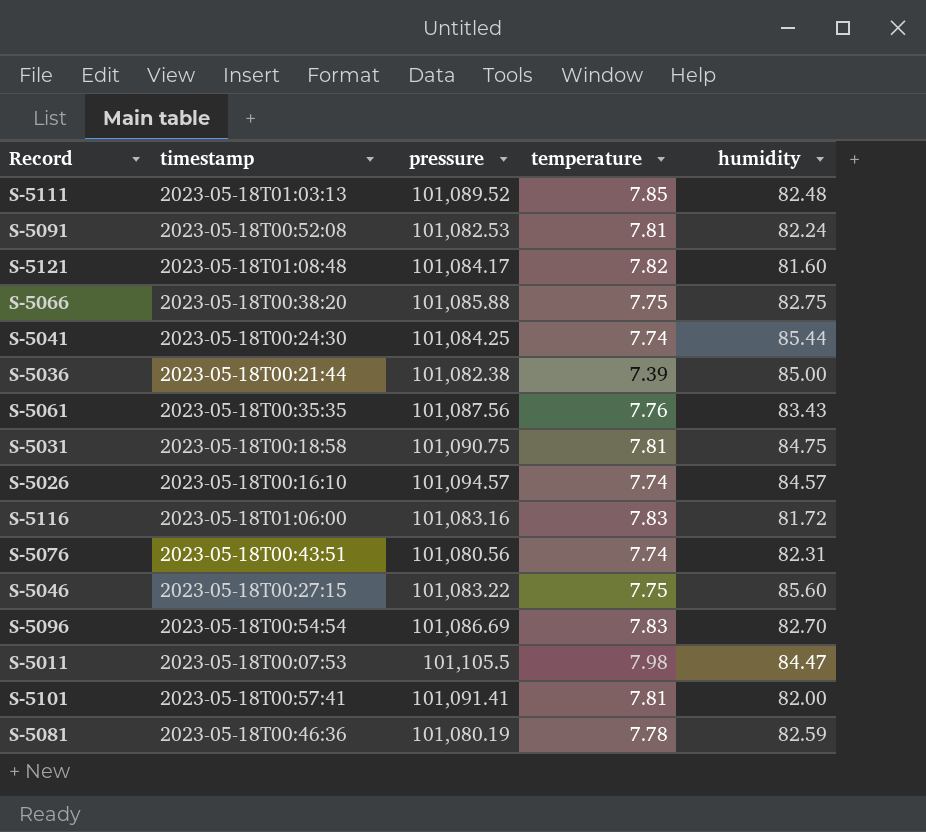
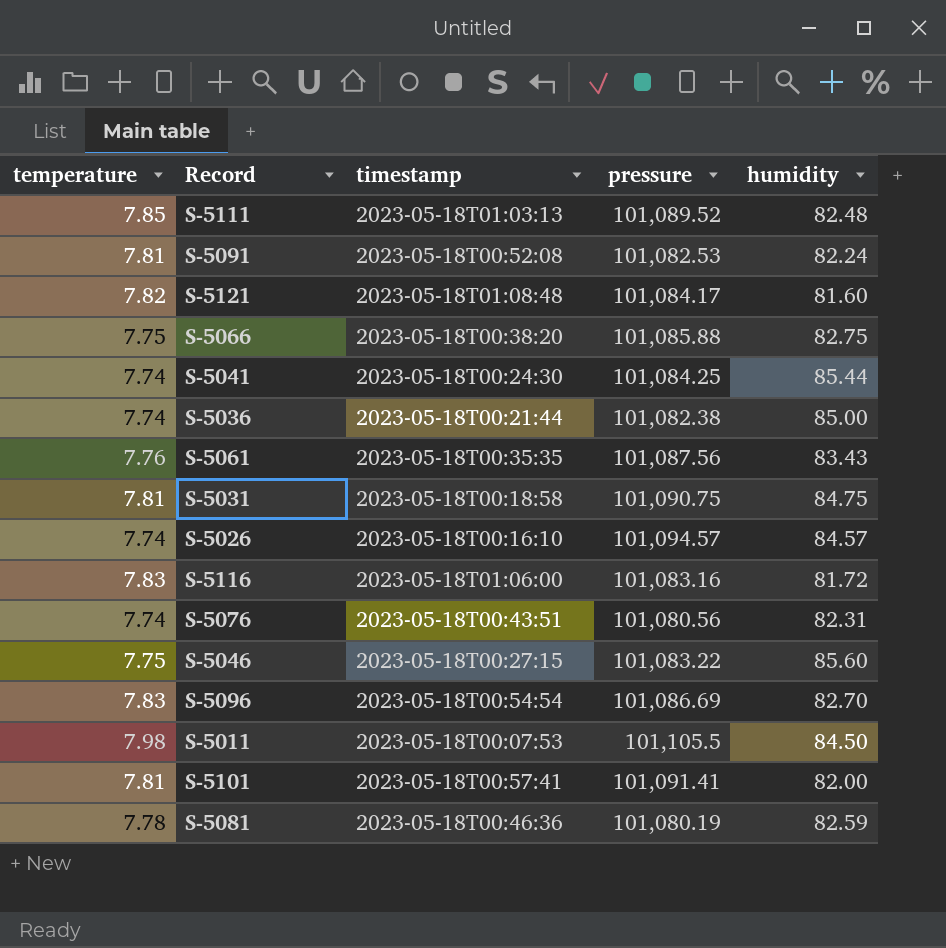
column temperature | position: 4 -> 1
S-5036 | temperature: 7.39 -> 7.74
S-5011 | humidity: 84.47 -> 84.50

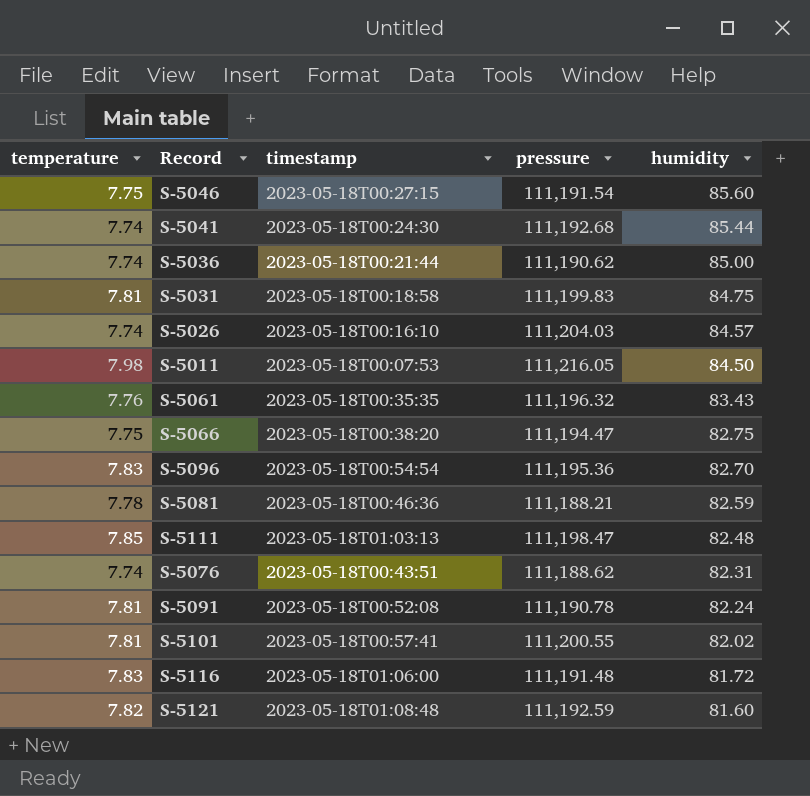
row order: none -> humidity descending
S-5046 | pressure: 101,083.22 -> 111,191.54
S-5041 | pressure: 101,084.25 -> 111,192.68
S-5036 | pressure: 101,082.38 -> 111,190.62
S-5031 | pressure: 101,090.75 -> 111,199.83
S-5026 | pressure: 101,094.57 -> 111,204.03
S-5011 | pressure: 101,105.5 -> 111,216.05
S-5061 | pressure: 101,087.56 -> 111,196.32
S-5066 | pressure: 101,085.88 -> 111,194.47
S-5096 | pressure: 101,086.69 -> 111,195.36
S-5081 | pressure: 101,080.19 -> 111,188.21
S-5111 | pressure: 101,089.52 -> 111,198.47
S-5076 | pressure: 101,080.56 -> 111,188.62
S-5091 | pressure: 101,082.53 -> 111,190.78
S-5101 | pressure: 101,091.41 -> 111,200.55
S-5101 | humidity: 82.00 -> 82.02
S-5116 | pressure: 101,083.16 -> 111,191.48
S-5121 | pressure: 101,084.17 -> 111,192.59

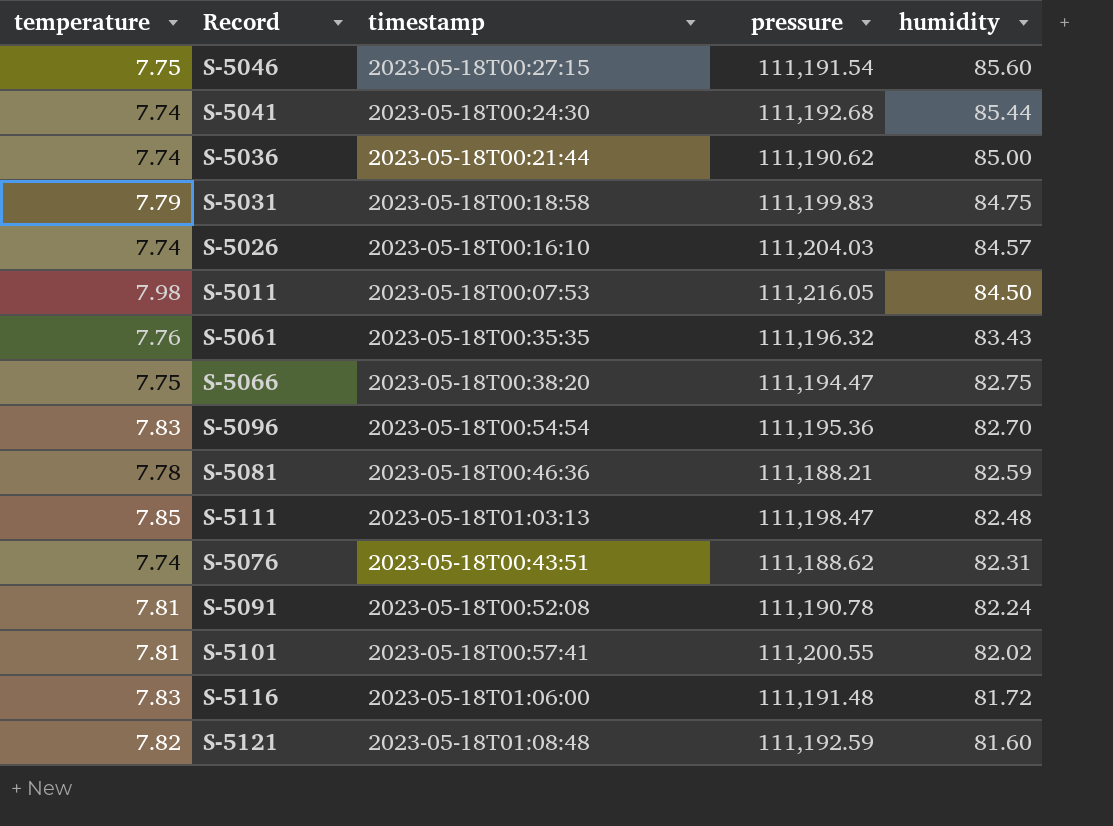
S-5031 | temperature: 7.81 -> 7.79

